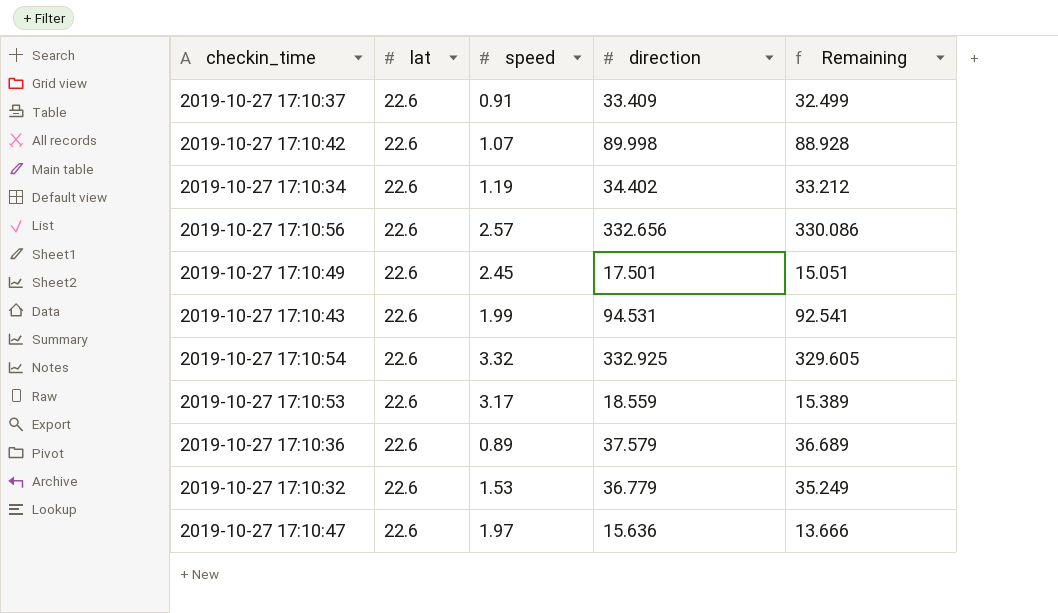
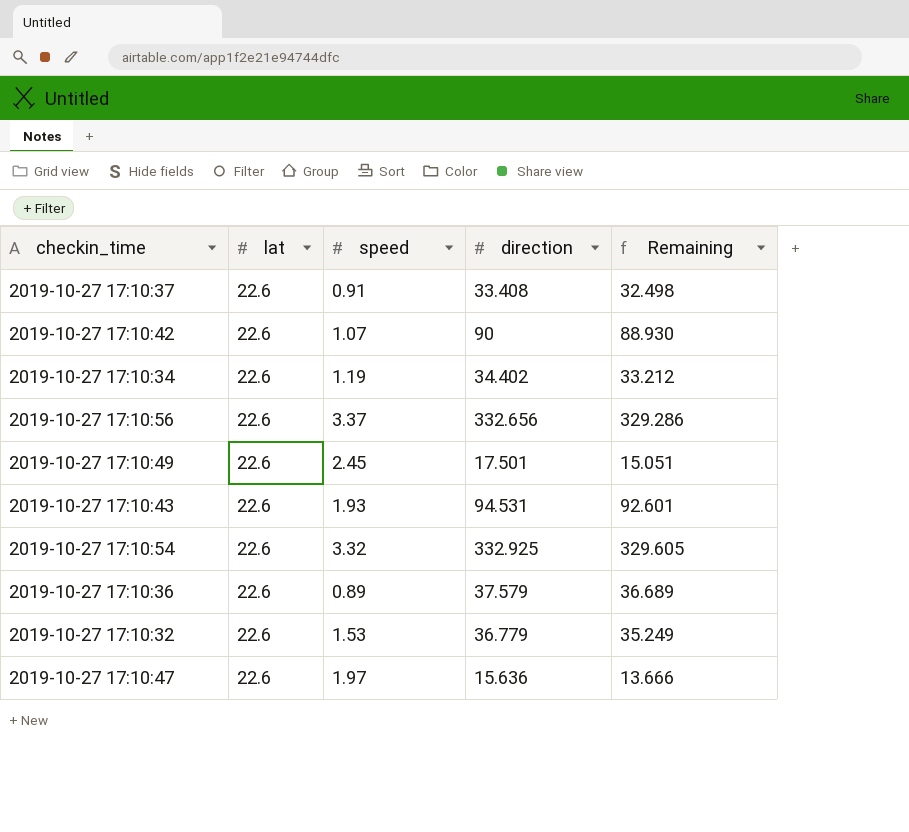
row 2019-10-27 17:10:53: 22.6 | 3.17 | 18.559 | 15.389 -> none
2019-10-27 17:10:37 | direction: 33.409 -> 33.408
2019-10-27 17:10:37 | Remaining: 32.499 -> 32.498
2019-10-27 17:10:42 | direction: 89.998 -> 90
2019-10-27 17:10:42 | Remaining: 88.928 -> 88.930
2019-10-27 17:10:56 | speed: 2.57 -> 3.37
2019-10-27 17:10:56 | Remaining: 330.086 -> 329.286
2019-10-27 17:10:43 | speed: 1.99 -> 1.93
2019-10-27 17:10:43 | Remaining: 92.541 -> 92.601

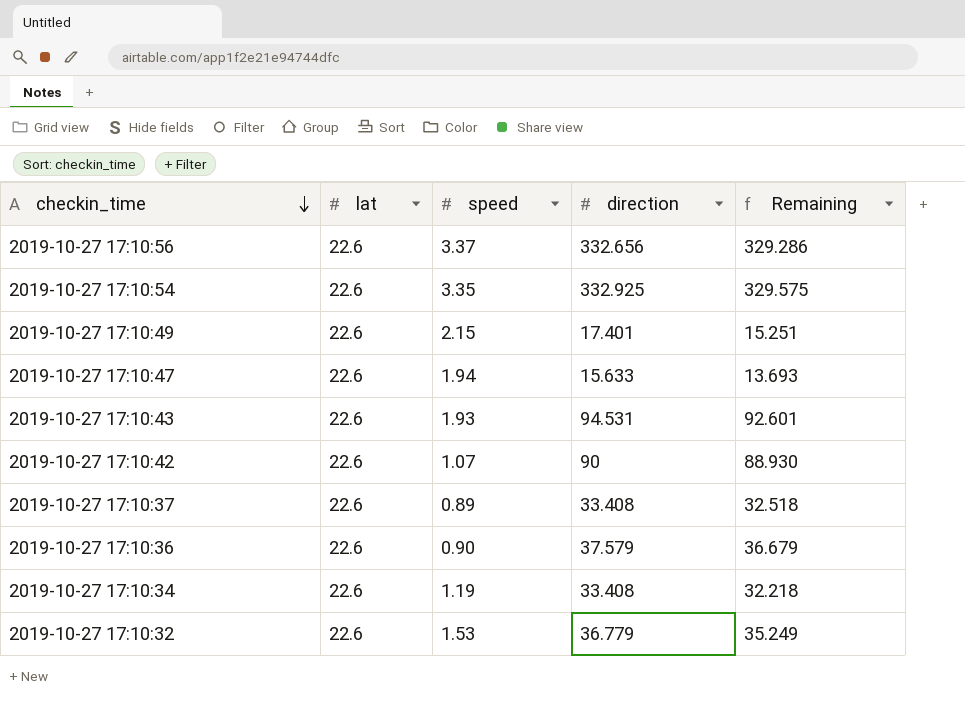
row order: none -> checkin_time descending
2019-10-27 17:10:54 | speed: 3.32 -> 3.35
2019-10-27 17:10:54 | Remaining: 329.605 -> 329.575
2019-10-27 17:10:49 | speed: 2.45 -> 2.15
2019-10-27 17:10:49 | direction: 17.501 -> 17.401
2019-10-27 17:10:49 | Remaining: 15.051 -> 15.251
2019-10-27 17:10:47 | speed: 1.97 -> 1.94
2019-10-27 17:10:47 | direction: 15.636 -> 15.633
2019-10-27 17:10:47 | Remaining: 13.666 -> 13.693
2019-10-27 17:10:37 | speed: 0.91 -> 0.89
2019-10-27 17:10:37 | Remaining: 32.498 -> 32.518
2019-10-27 17:10:36 | speed: 0.89 -> 0.90
2019-10-27 17:10:36 | Remaining: 36.689 -> 36.679
2019-10-27 17:10:34 | direction: 34.402 -> 33.408
2019-10-27 17:10:34 | Remaining: 33.212 -> 32.218

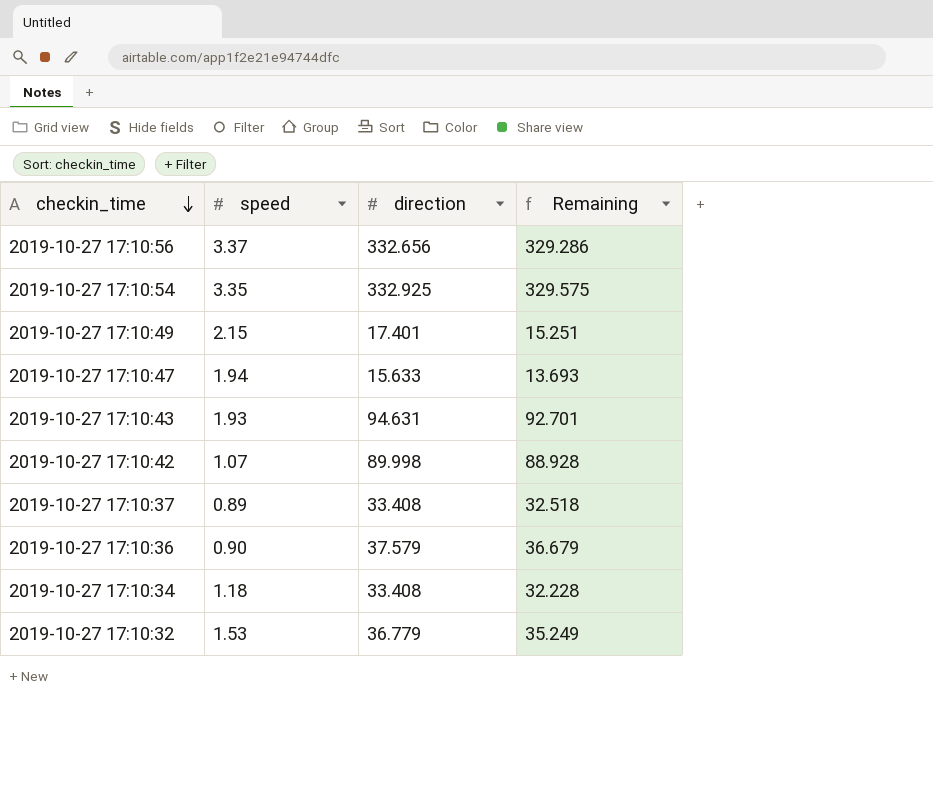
column lat | position: 2 -> none
2019-10-27 17:10:43 | direction: 94.531 -> 94.631
2019-10-27 17:10:43 | Remaining: 92.601 -> 92.701
2019-10-27 17:10:42 | direction: 90 -> 89.998
2019-10-27 17:10:42 | Remaining: 88.930 -> 88.928
2019-10-27 17:10:34 | speed: 1.19 -> 1.18
2019-10-27 17:10:34 | Remaining: 32.218 -> 32.228

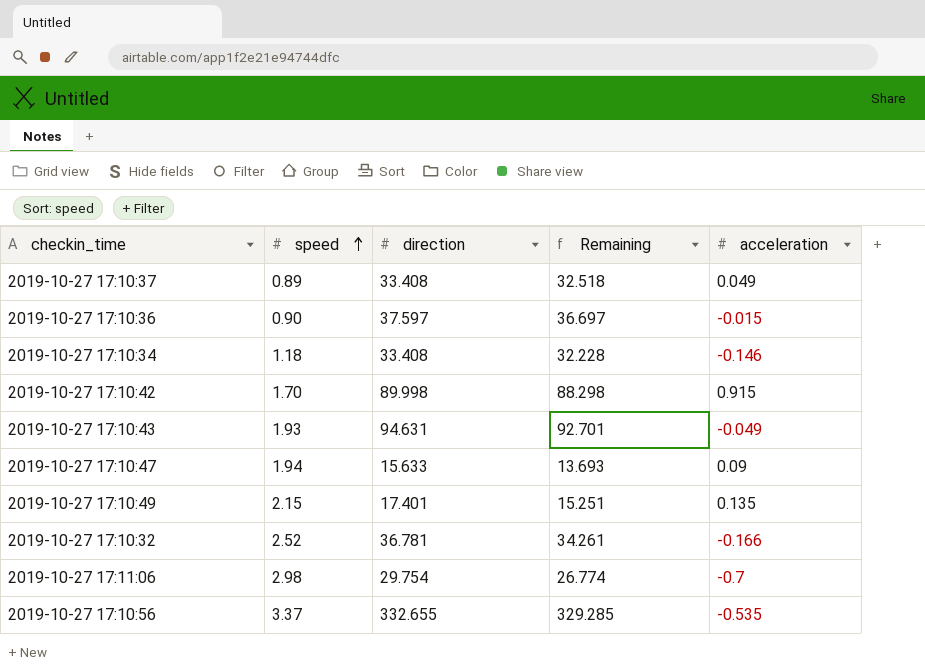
row order: checkin_time descending -> speed ascending
column acceleration | position: none -> 5
row 2019-10-27 17:10:54: 3.35 | 332.925 | 329.575 -> none
2019-10-27 17:10:36 | direction: 37.579 -> 37.597
2019-10-27 17:10:36 | Remaining: 36.679 -> 36.697
2019-10-27 17:10:42 | speed: 1.07 -> 1.70
2019-10-27 17:10:42 | Remaining: 88.928 -> 88.298
2019-10-27 17:10:32 | speed: 1.53 -> 2.52
2019-10-27 17:10:32 | direction: 36.779 -> 36.781
2019-10-27 17:10:32 | Remaining: 35.249 -> 34.261
row 2019-10-27 17:11:06: none -> 2.98 | 29.754 | 26.774 | -0.7
2019-10-27 17:10:56 | direction: 332.656 -> 332.655
2019-10-27 17:10:56 | Remaining: 329.286 -> 329.285

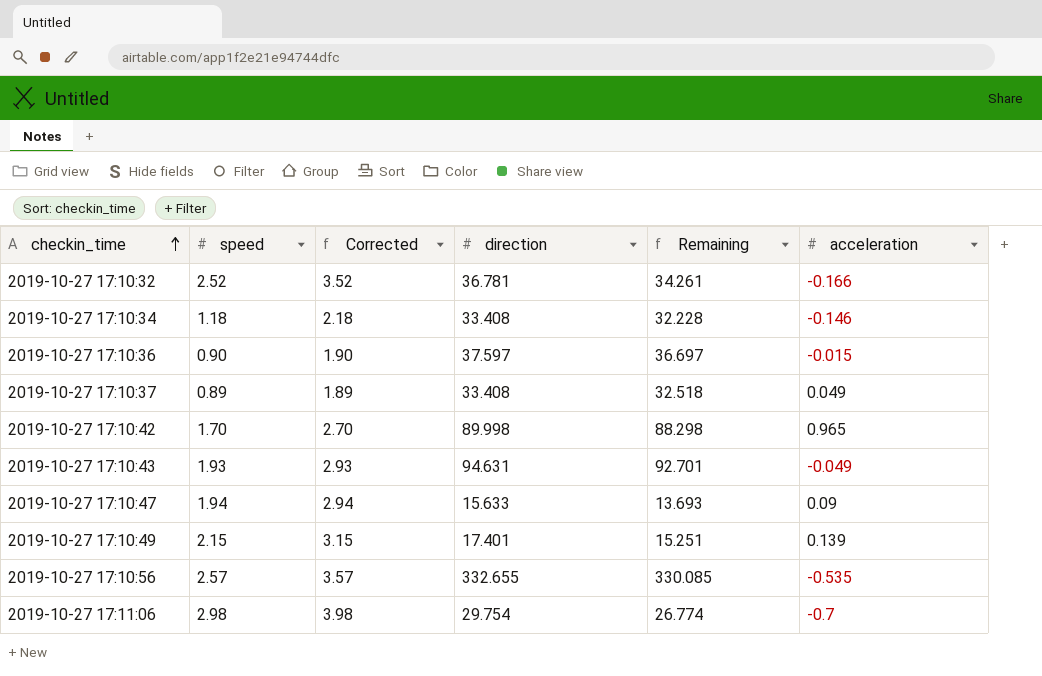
row order: speed ascending -> checkin_time ascending
column Corrected | formula: none -> [speed] + 1
2019-10-27 17:10:42 | acceleration: 0.915 -> 0.965
2019-10-27 17:10:49 | acceleration: 0.135 -> 0.139
2019-10-27 17:10:56 | speed: 3.37 -> 2.57
2019-10-27 17:10:56 | Remaining: 329.285 -> 330.085

